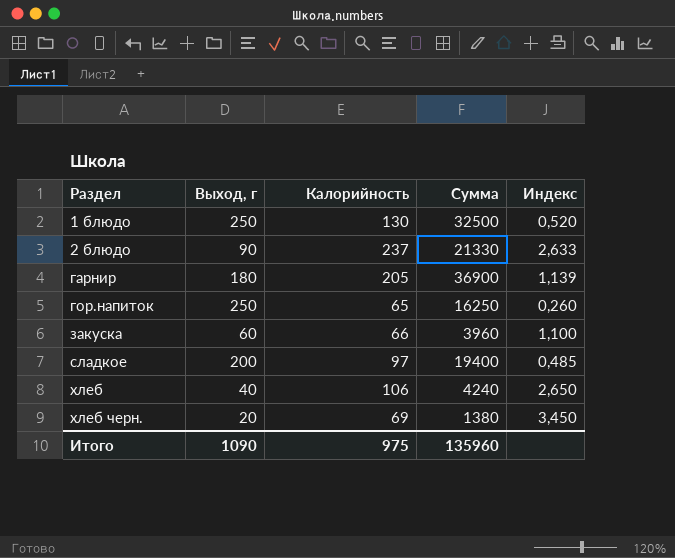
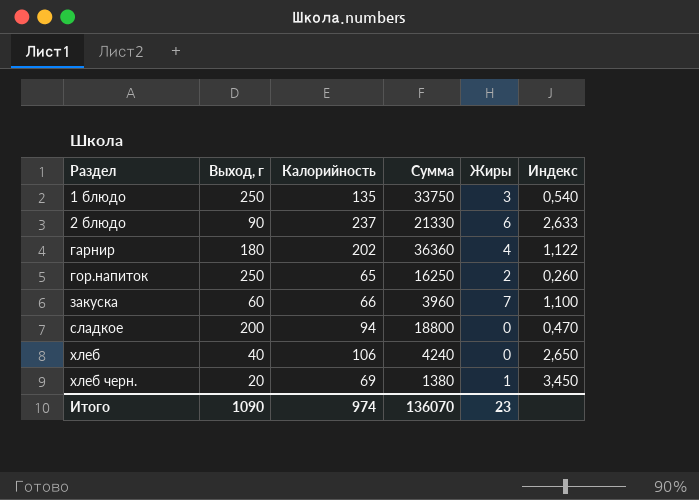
column Жиры | position: none -> 5
1 блюдо | Калорийность: 130 -> 135
1 блюдо | Сумма: 32500 -> 33750
1 блюдо | Индекс: 0,520 -> 0,540
гарнир | Калорийность: 205 -> 202
гарнир | Сумма: 36900 -> 36360
гарнир | Индекс: 1,139 -> 1,122
сладкое | Калорийность: 97 -> 94
сладкое | Сумма: 19400 -> 18800
сладкое | Индекс: 0,485 -> 0,470
Итого | Калорийность: 975 -> 974
Итого | Сумма: 135960 -> 136070

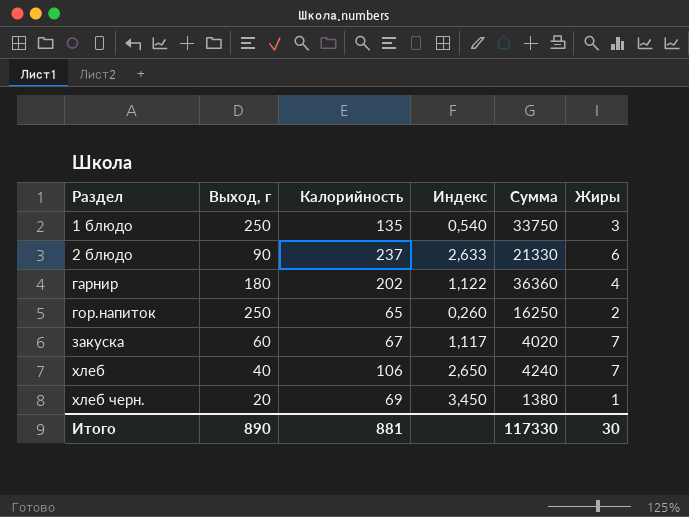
column Индекс | position: 6 -> 4
row сладкое: 200 | 94 | 18800 | 0 | 0,470 -> none
закуска | Калорийность: 66 -> 67
закуска | Индекс: 1,100 -> 1,117
закуска | Сумма: 3960 -> 4020
хлеб | Жиры: 0 -> 7
Итого | Выход, г: 1090 -> 890
Итого | Калорийность: 974 -> 881
Итого | Сумма: 136070 -> 117330
Итого | Жиры: 23 -> 30

